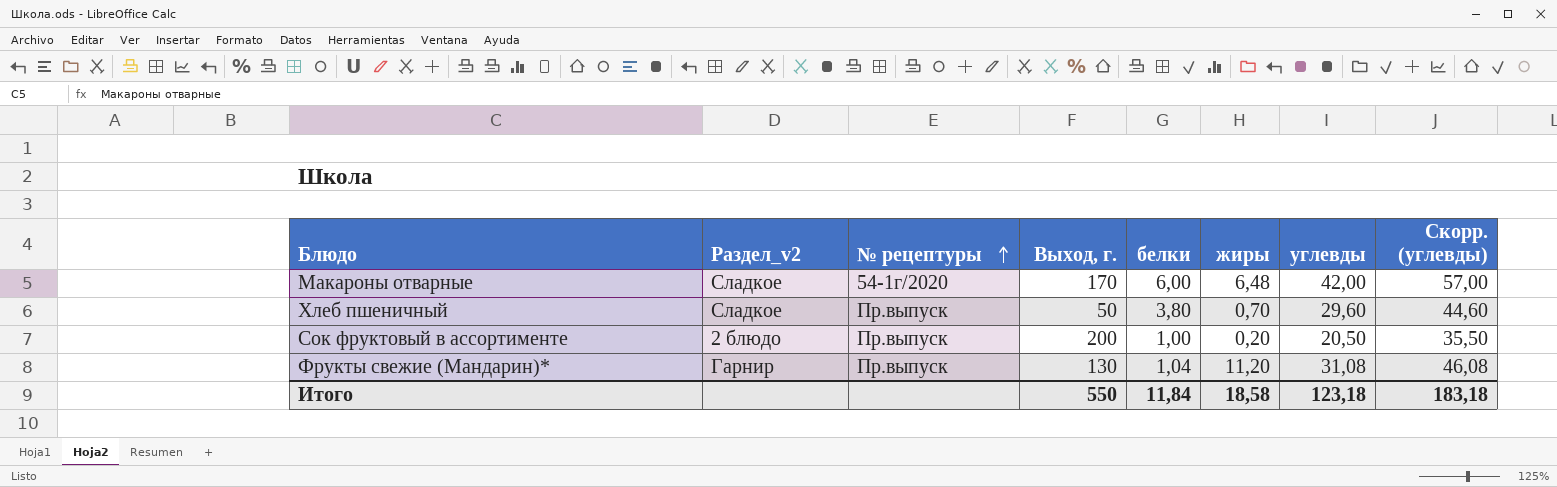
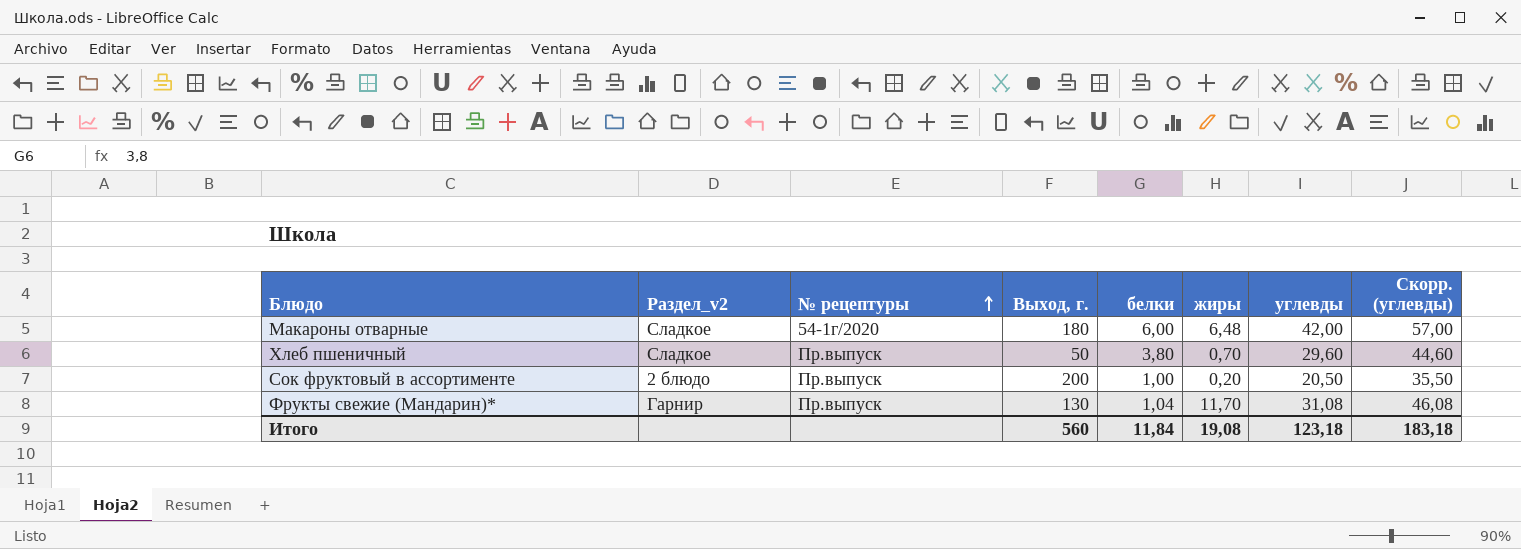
Макароны отварные | Выход, г.: 170 -> 180
Фрукты свежие (Мандарин)* | жиры: 11,20 -> 11,70
Итого | Выход, г.: 550 -> 560
Итого | жиры: 18,58 -> 19,08

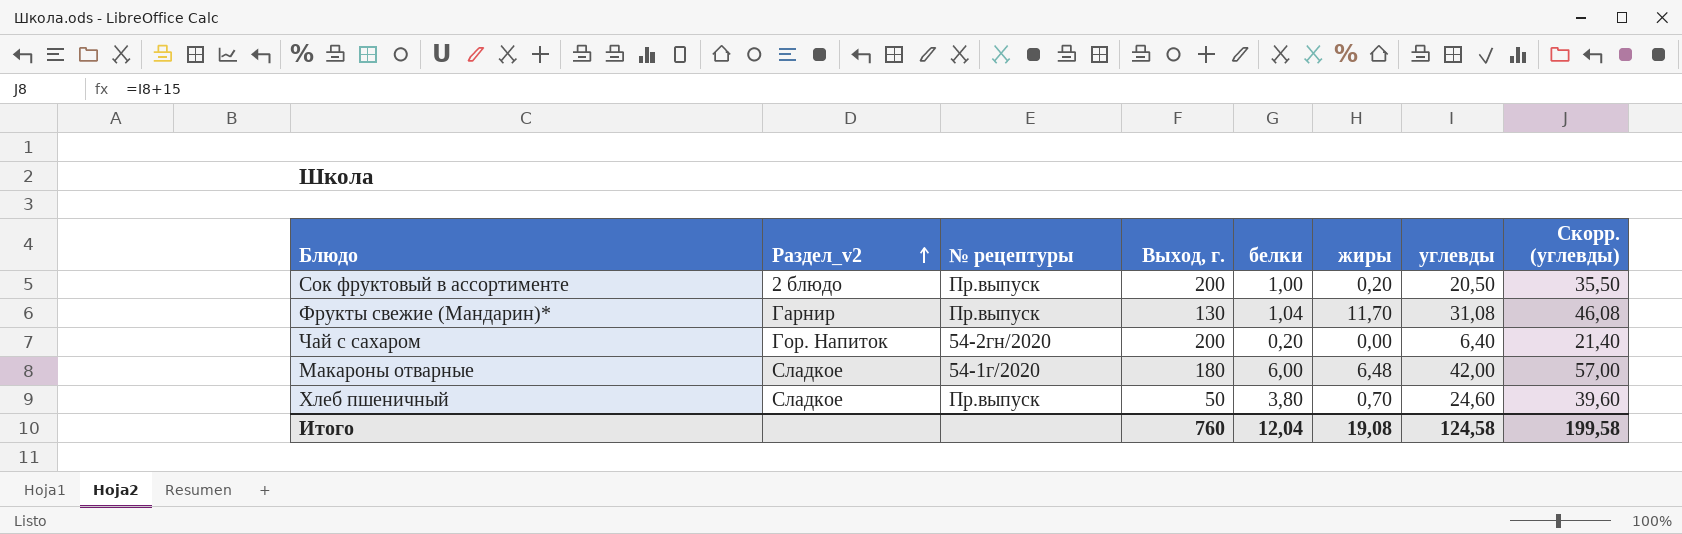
row order: № рецептуры ascending -> Раздел_v2 ascending
row Чай с сахаром: none -> Гор. Напиток | 54-2гн/2020 | 200 | 0,20 | 0,00 | 6,40 | 21,40
Хлеб пшеничный | углевды: 29,60 -> 24,60
Хлеб пшеничный | Скорр. (углевды): 44,60 -> 39,60
Итого | Выход, г.: 560 -> 760
Итого | белки: 11,84 -> 12,04
Итого | углевды: 123,18 -> 124,58
Итого | Скорр. (углевды): 183,18 -> 199,58

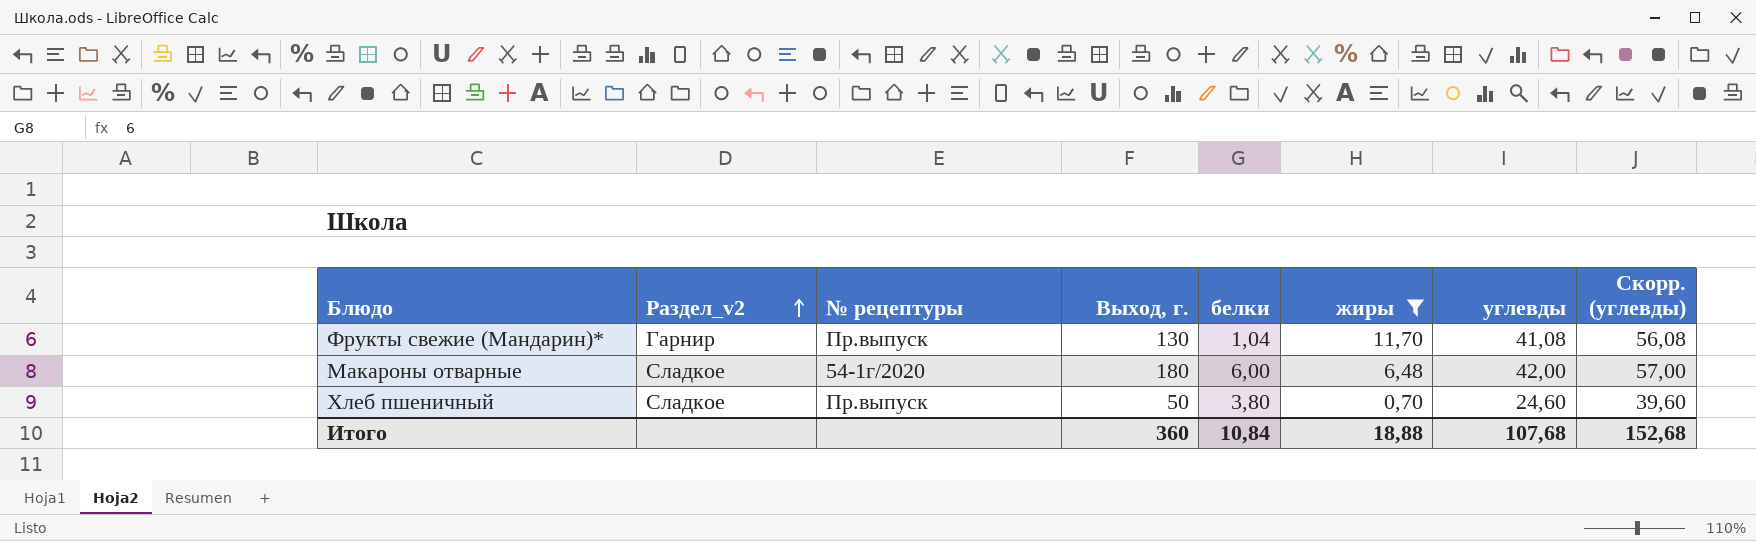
filter: none -> жиры >= 0,70
Фрукты свежие (Мандарин)* | углевды: 31,08 -> 41,08
Фрукты свежие (Мандарин)* | Скорр. (углевды): 46,08 -> 56,08
Итого | Выход, г.: 760 -> 360
Итого | белки: 12,04 -> 10,84
Итого | жиры: 19,08 -> 18,88
Итого | углевды: 124,58 -> 107,68
Итого | Скорр. (углевды): 199,58 -> 152,68

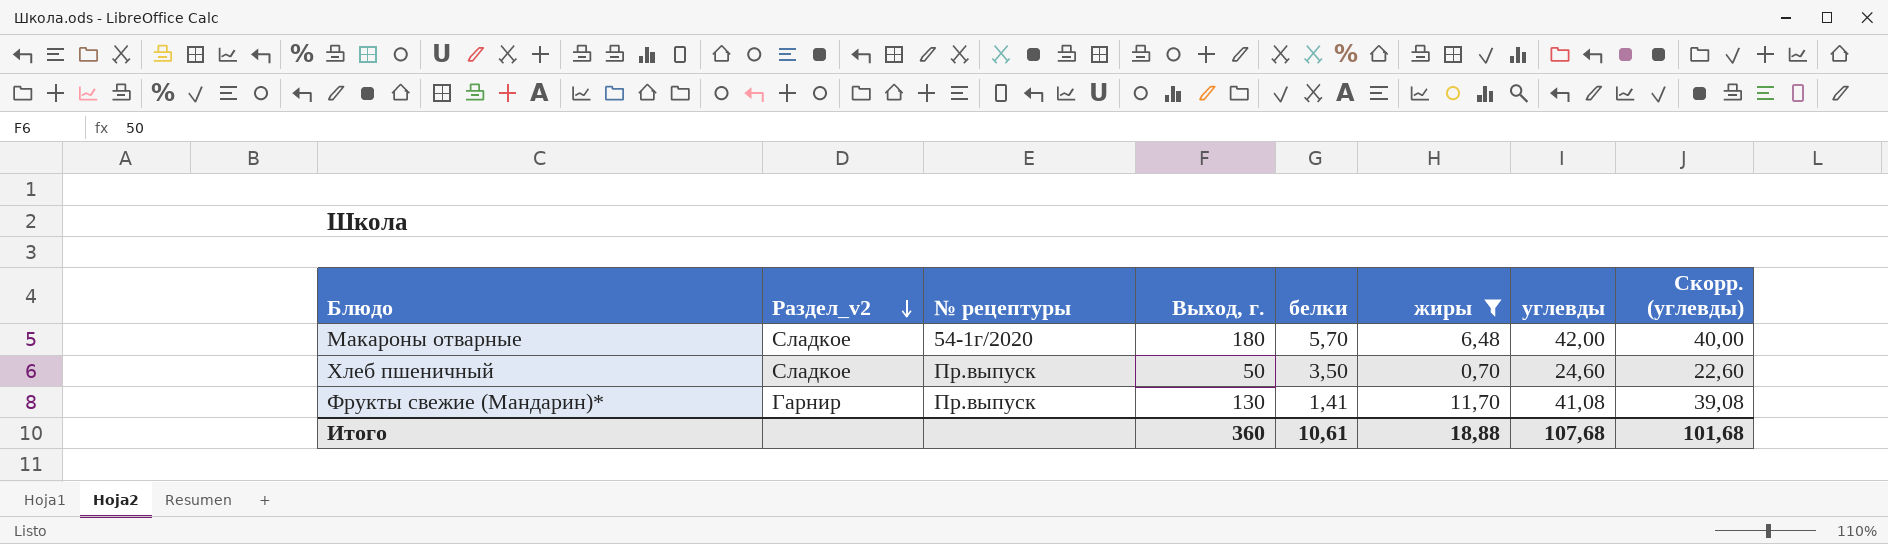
row order: Раздел_v2 ascending -> Раздел_v2 descending
column Скорр. (углевды) | formula: [углевды] + 15 -> [углевды] - 2
Макароны отварные | белки: 6,00 -> 5,70
Хлеб пшеничный | белки: 3,80 -> 3,50
Фрукты свежие (Мандарин)* | белки: 1,04 -> 1,41
Итого | белки: 10,84 -> 10,61
Итого | Скорр. (углевды): 152,68 -> 101,68

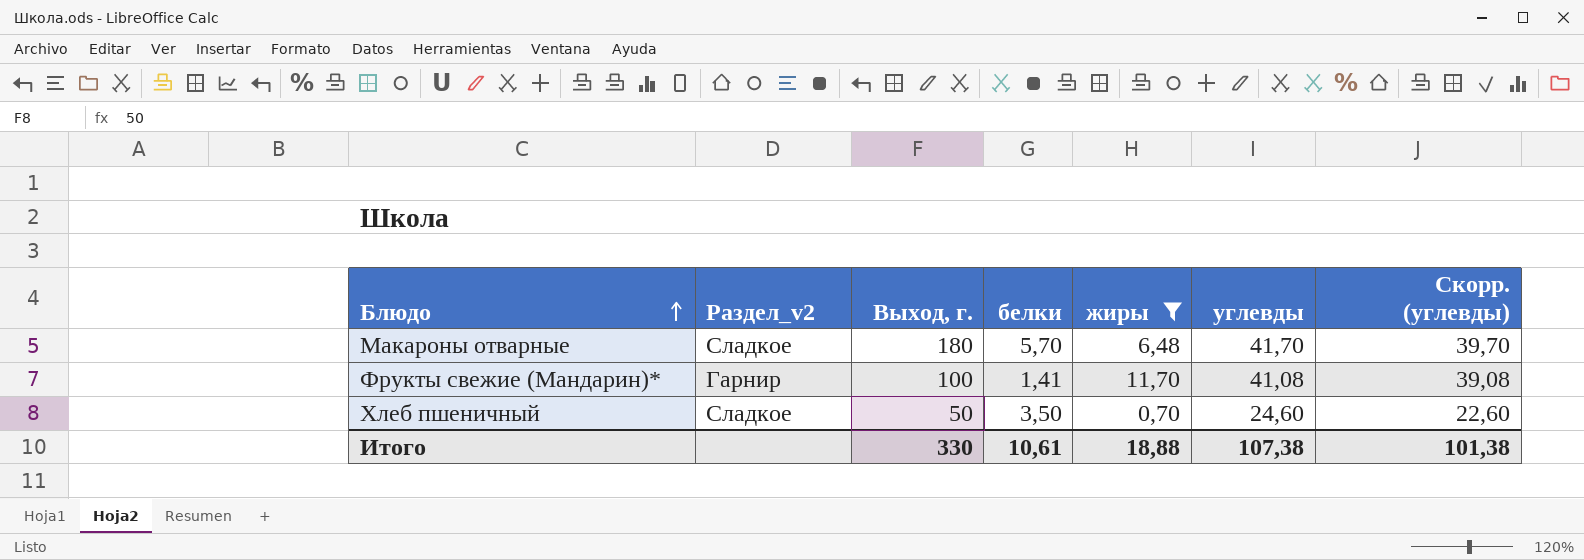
row order: Раздел_v2 descending -> Блюдо ascending
column № рецептуры | position: 3 -> none
Макароны отварные | углевды: 42,00 -> 41,70
Макароны отварные | Скорр. (углевды): 40,00 -> 39,70
Фрукты свежие (Мандарин)* | Выход, г.: 130 -> 100
Итого | Выход, г.: 360 -> 330
Итого | углевды: 107,68 -> 107,38
Итого | Скорр. (углевды): 101,68 -> 101,38

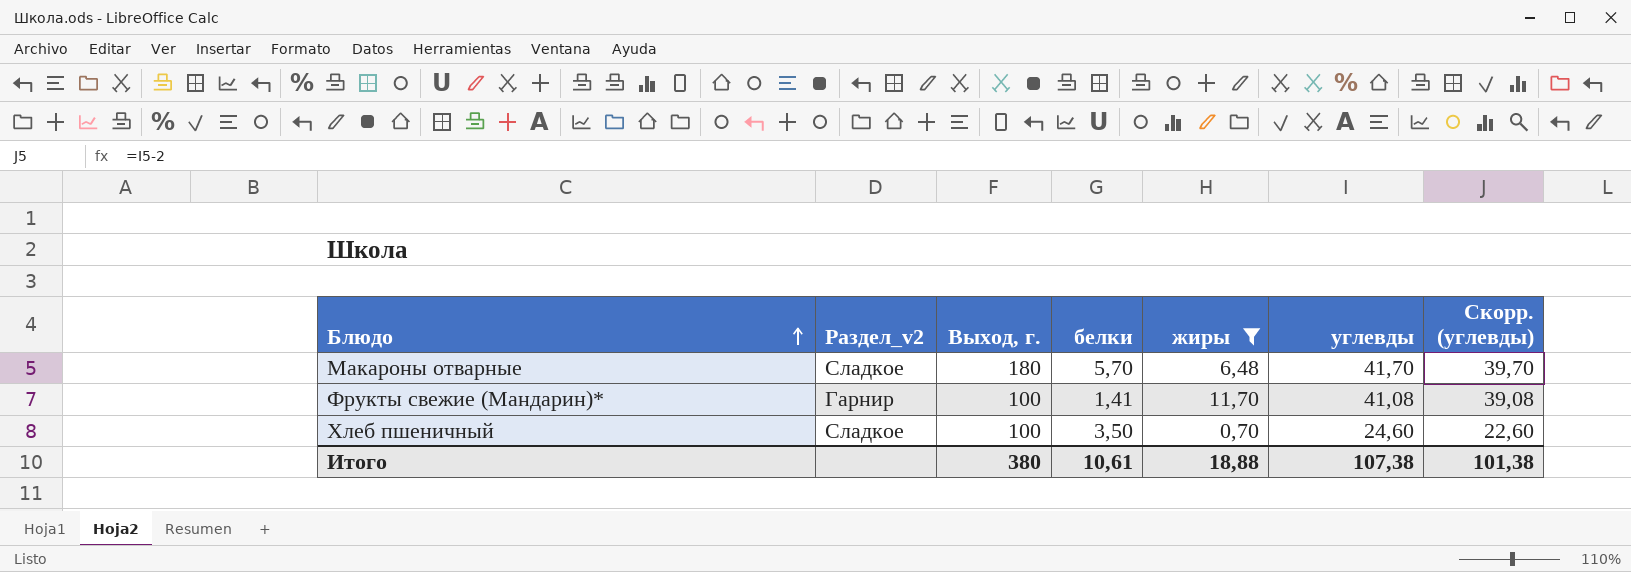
Хлеб пшеничный | Выход, г.: 50 -> 100
Итого | Выход, г.: 330 -> 380

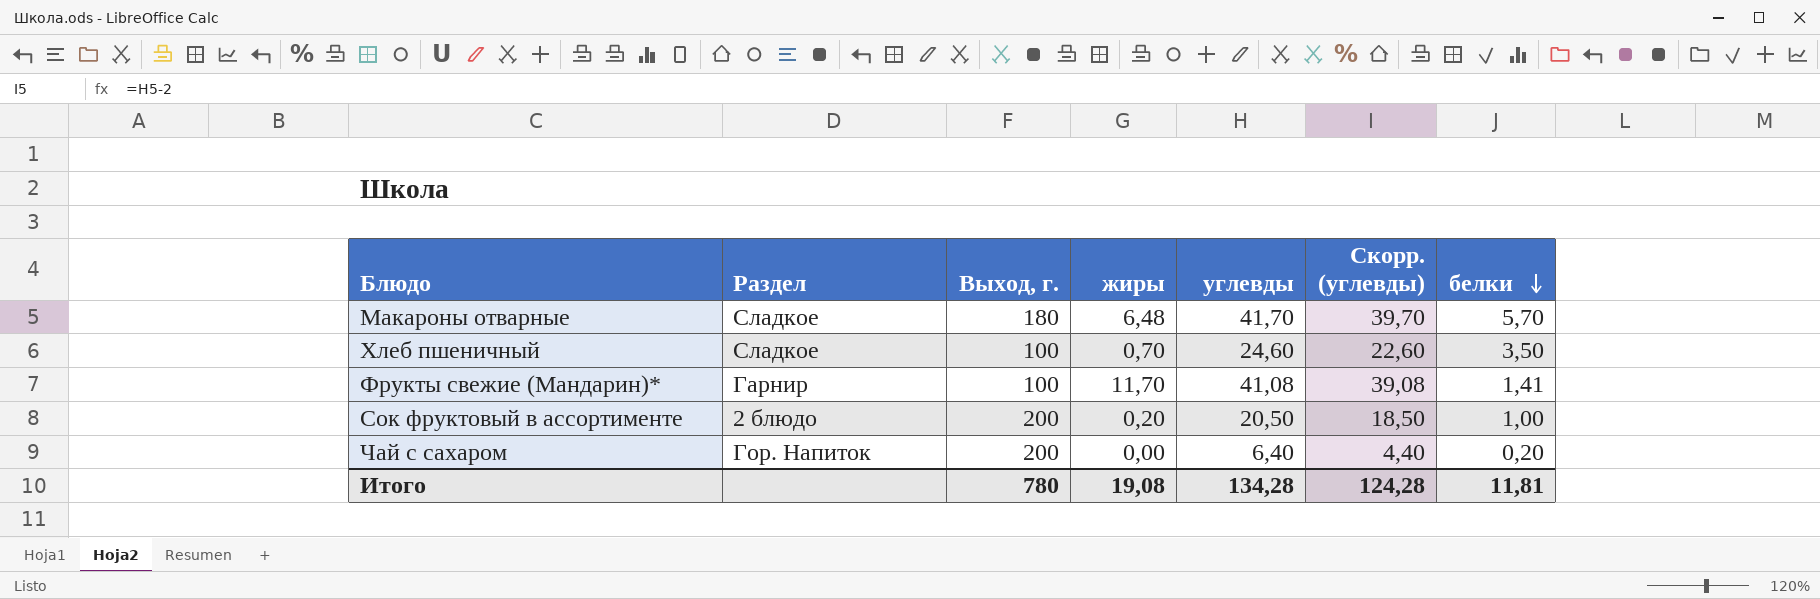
filter: жиры >= 0,70 -> none
row order: Блюдо ascending -> белки descending
column name: Раздел_v2 -> Раздел
column белки | position: 4 -> 7
Итого | Выход, г.: 380 -> 780
Итого | жиры: 18,88 -> 19,08
Итого | углевды: 107,38 -> 134,28
Итого | Скорр. (углевды): 101,38 -> 124,28
Итого | белки: 10,61 -> 11,81

